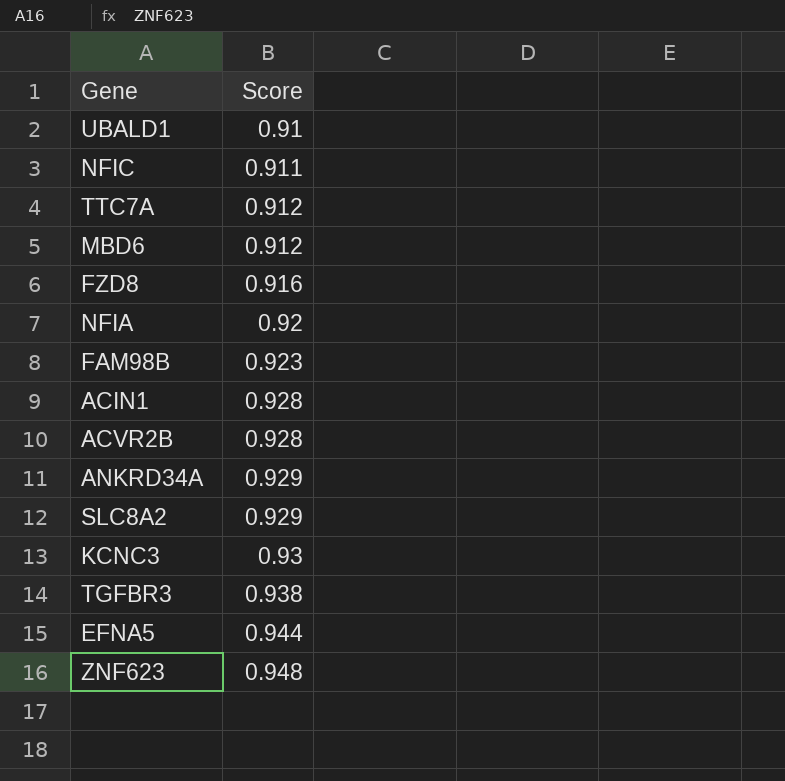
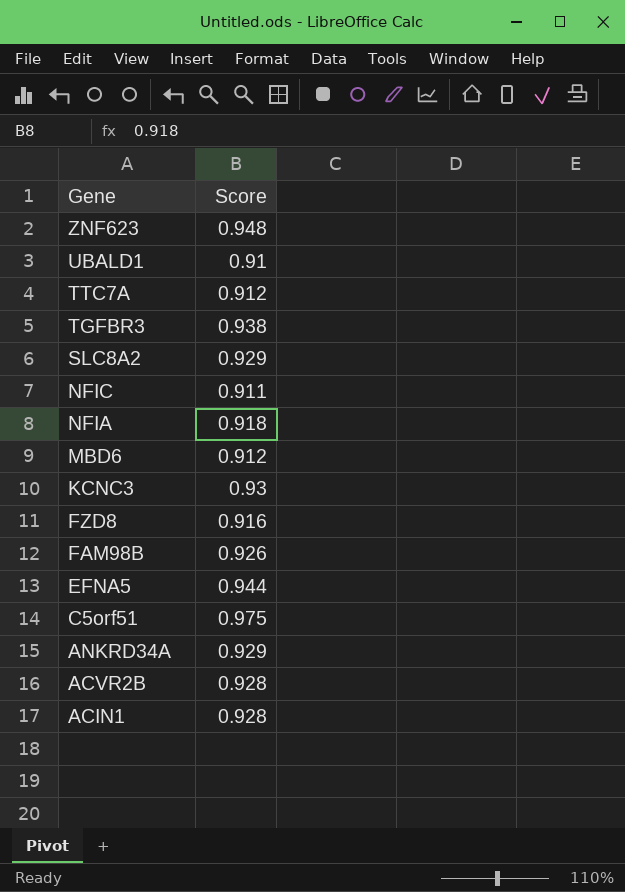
row order: Score ascending -> Gene descending
NFIA | Score: 0.92 -> 0.918
FAM98B | Score: 0.923 -> 0.926
row C5orf51: none -> 0.975

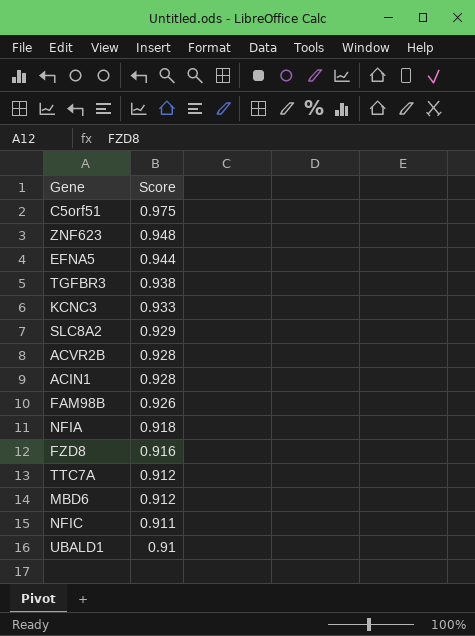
row order: Gene descending -> Score descending
row ANKRD34A: 0.929 -> none
KCNC3 | Score: 0.93 -> 0.933

